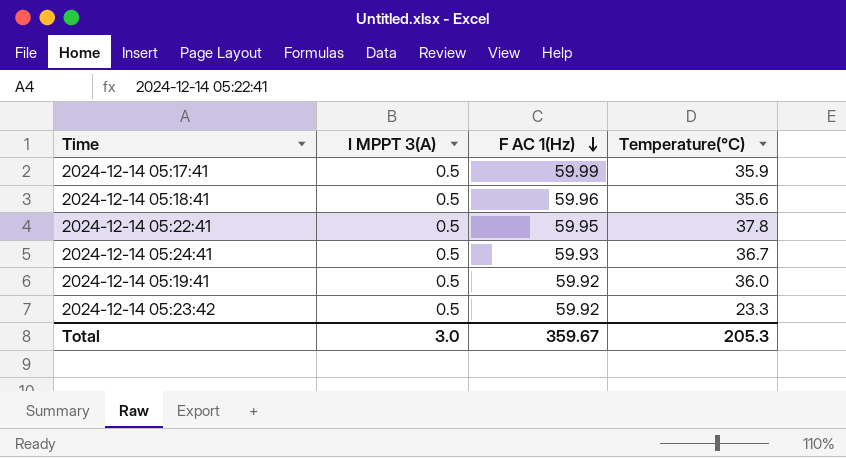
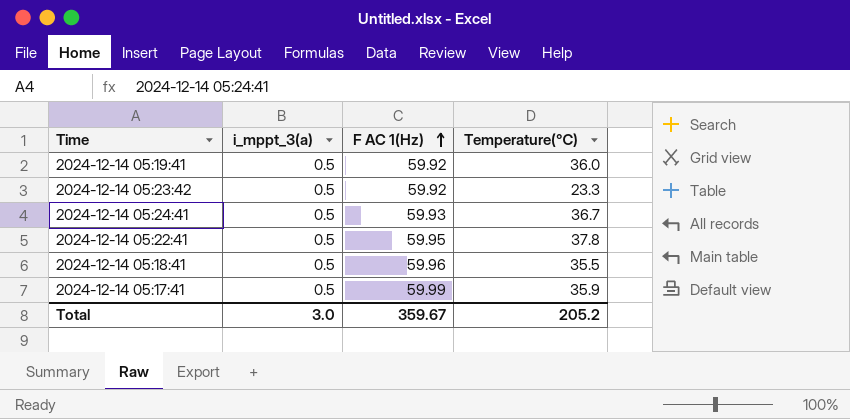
row order: F AC 1(Hz) descending -> F AC 1(Hz) ascending
column name: I MPPT 3(A) -> i_mppt_3(a)
2024-12-14 05:18:41 | Temperature(℃): 35.6 -> 35.5
Total | Temperature(℃): 205.3 -> 205.2

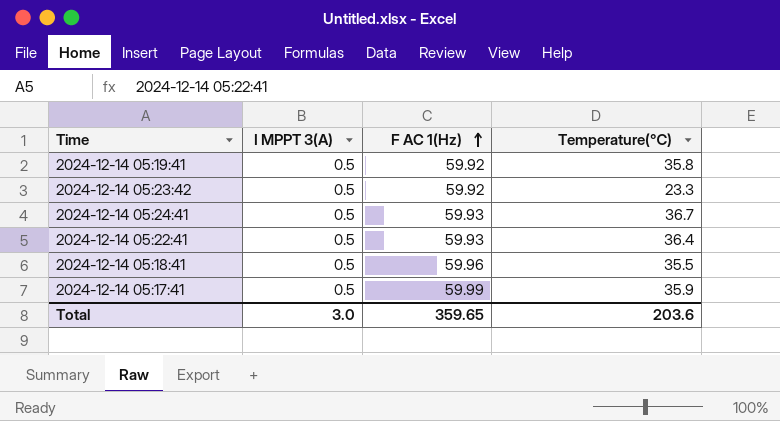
column name: i_mppt_3(a) -> I MPPT 3(A)
2024-12-14 05:19:41 | Temperature(℃): 36.0 -> 35.8
2024-12-14 05:22:41 | F AC 1(Hz): 59.95 -> 59.93
2024-12-14 05:22:41 | Temperature(℃): 37.8 -> 36.4
Total | F AC 1(Hz): 359.67 -> 359.65
Total | Temperature(℃): 205.2 -> 203.6

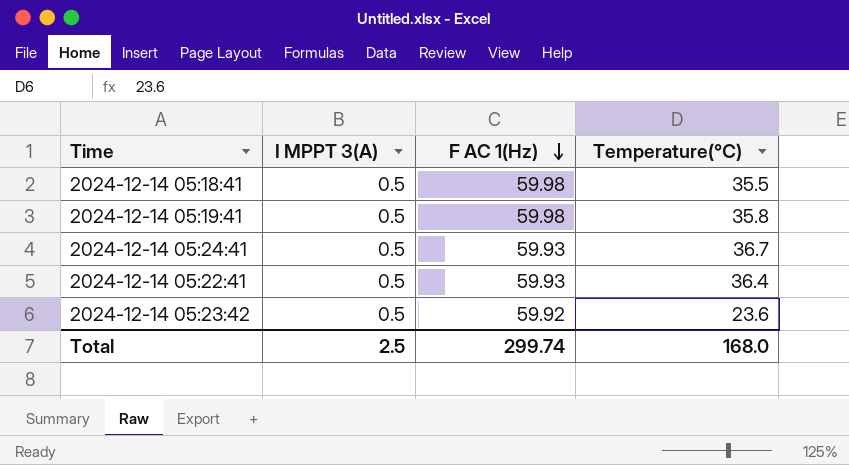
row order: F AC 1(Hz) ascending -> F AC 1(Hz) descending
row 2024-12-14 05:17:41: 0.5 | 59.99 | 35.9 -> none
2024-12-14 05:18:41 | F AC 1(Hz): 59.96 -> 59.98
2024-12-14 05:19:41 | F AC 1(Hz): 59.92 -> 59.98
2024-12-14 05:23:42 | Temperature(℃): 23.3 -> 23.6
Total | I MPPT 3(A): 3.0 -> 2.5
Total | F AC 1(Hz): 359.65 -> 299.74
Total | Temperature(℃): 203.6 -> 168.0

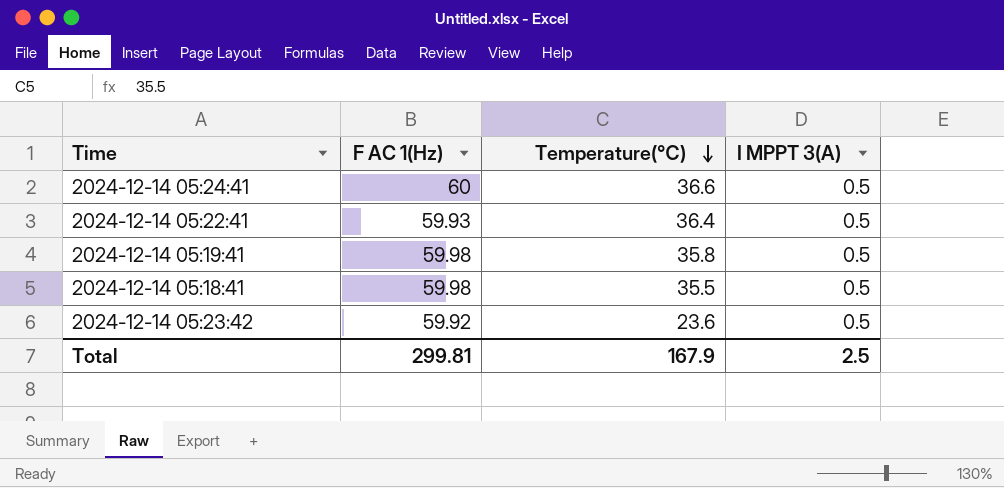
row order: F AC 1(Hz) descending -> Temperature(℃) descending
column I MPPT 3(A) | position: 2 -> 4
2024-12-14 05:24:41 | F AC 1(Hz): 59.93 -> 60
2024-12-14 05:24:41 | Temperature(℃): 36.7 -> 36.6
Total | F AC 1(Hz): 299.74 -> 299.81
Total | Temperature(℃): 168.0 -> 167.9

